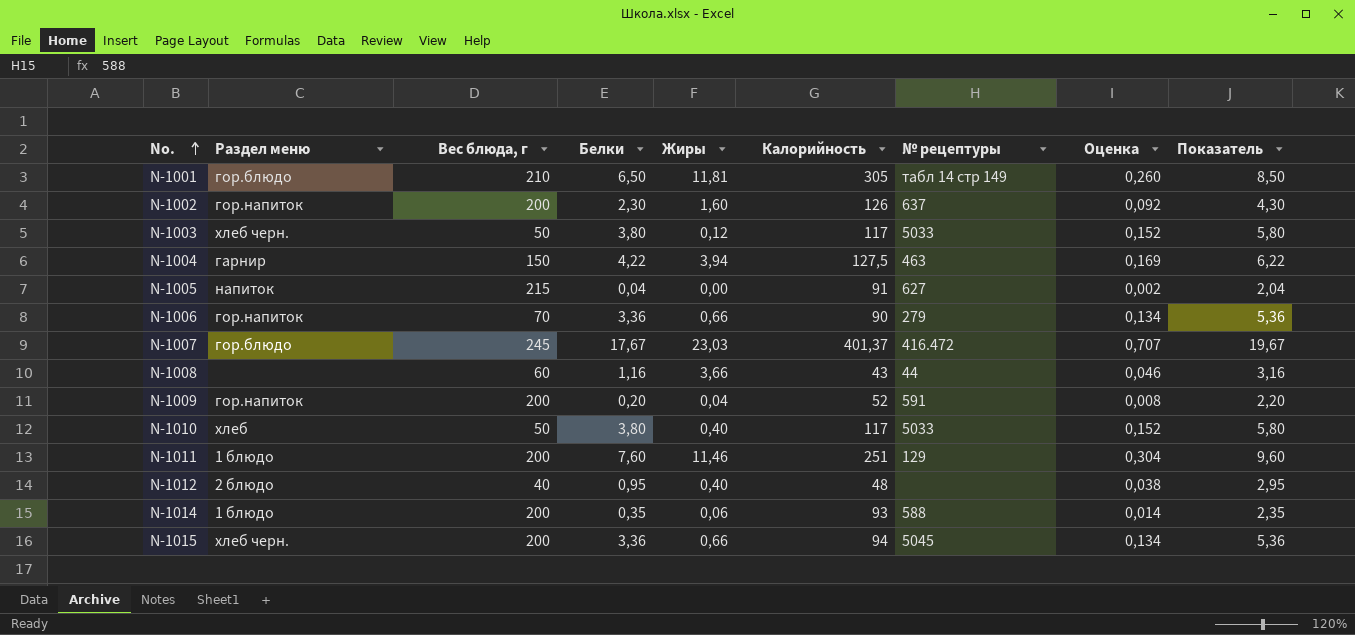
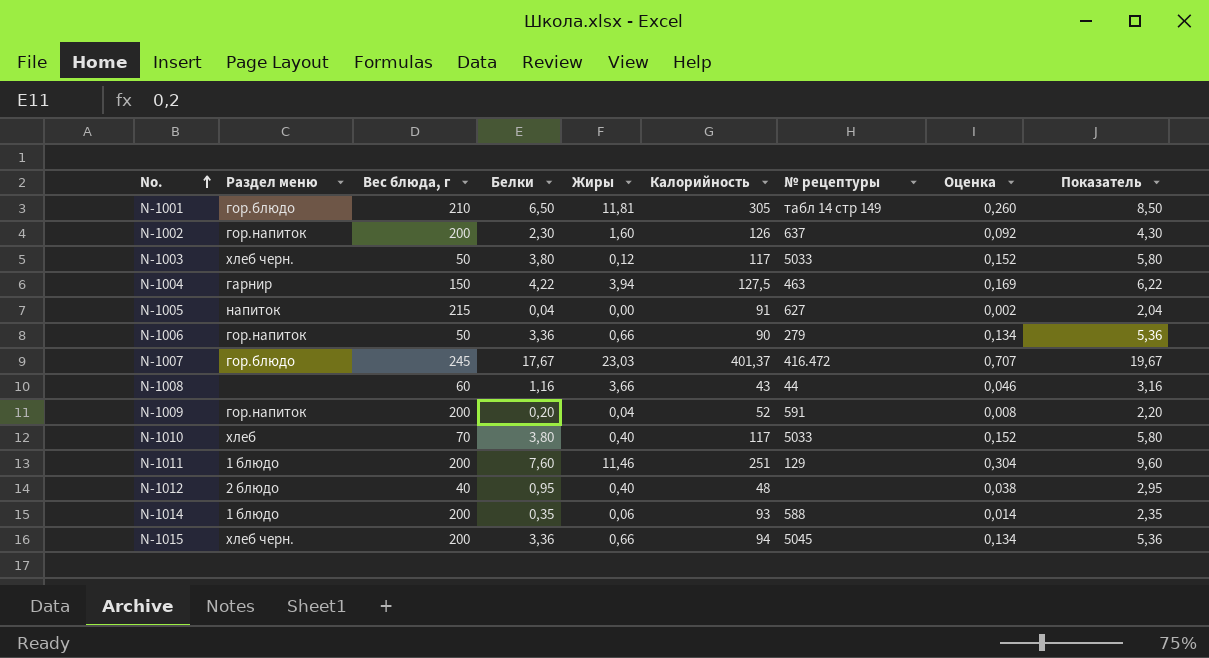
N-1006 | Вес блюда, г: 70 -> 50
N-1010 | Вес блюда, г: 50 -> 70

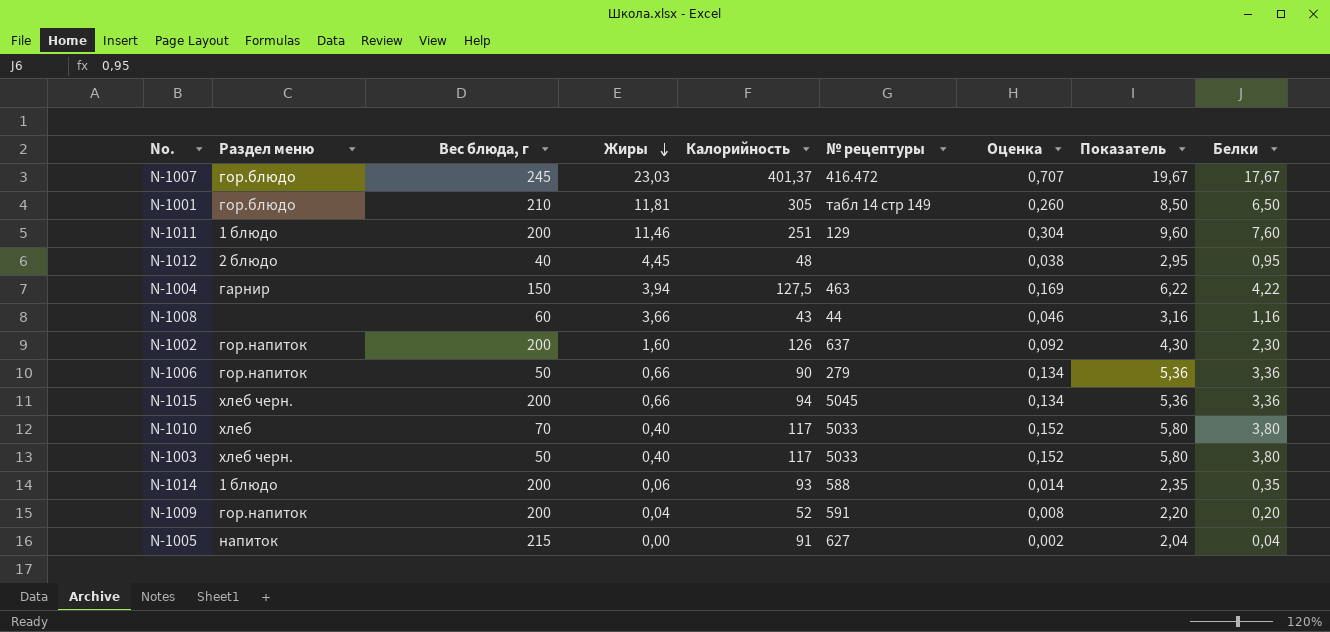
row order: No. ascending -> Жиры descending
column Белки | position: 4 -> 9
N-1012 | Жиры: 0,40 -> 4,45
N-1003 | Жиры: 0,12 -> 0,40

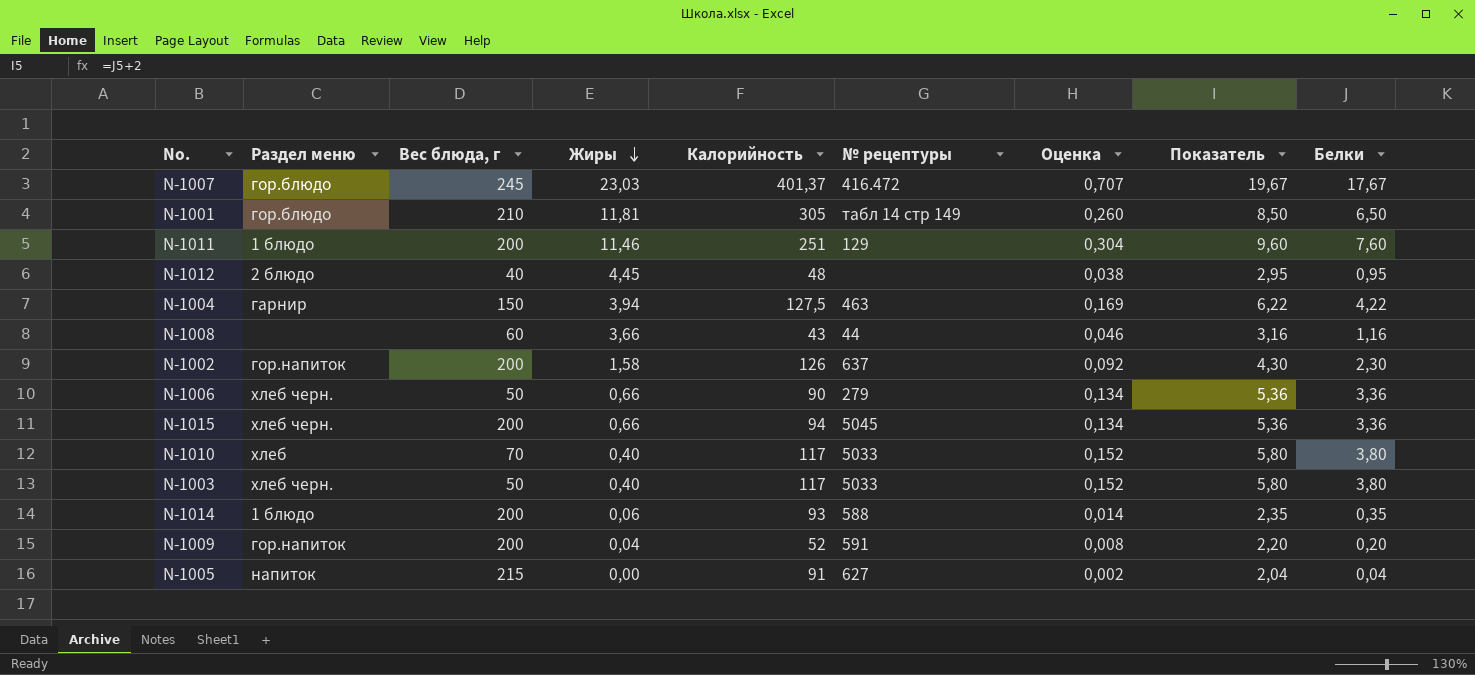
N-1002 | Жиры: 1,60 -> 1,58
N-1006 | Раздел меню: гор.напиток -> хлеб черн.

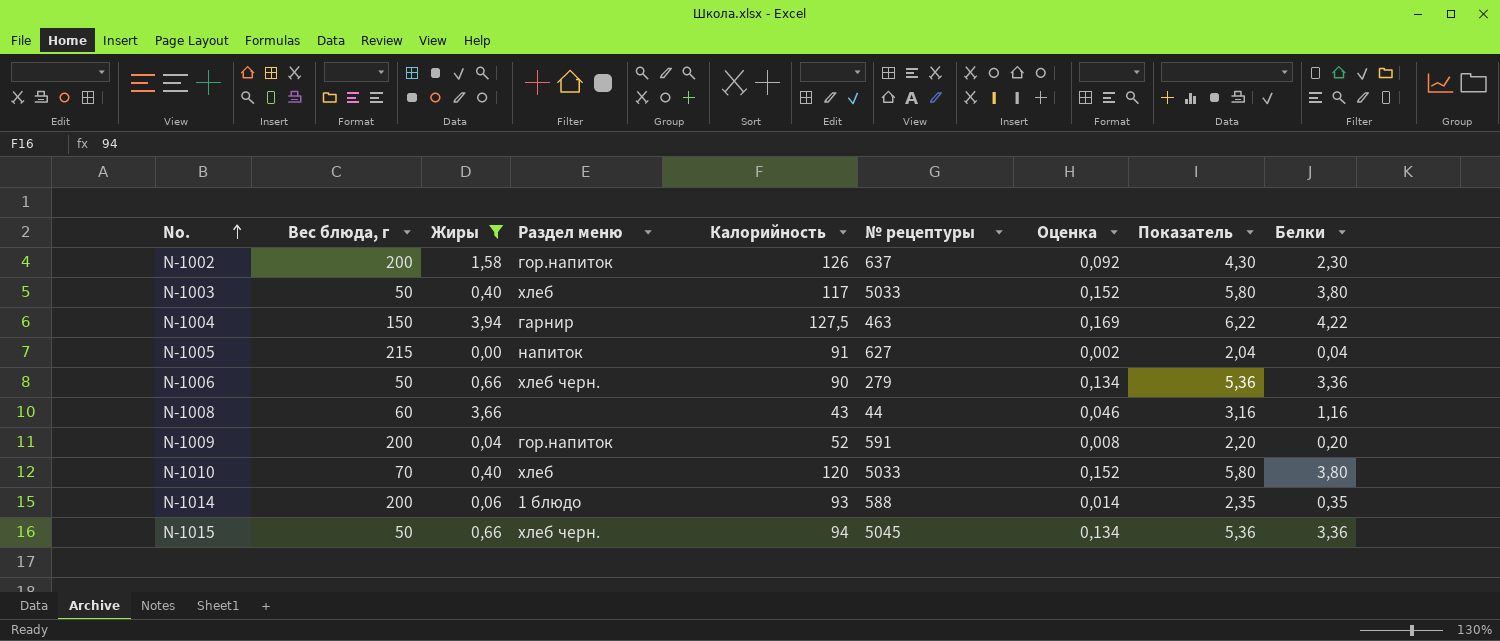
filter: none -> Жиры <= 3,94
row order: Жиры descending -> No. ascending
column Раздел меню | position: 2 -> 4
N-1003 | Раздел меню: хлеб черн. -> хлеб
N-1010 | Калорийность: 117 -> 120
N-1015 | Вес блюда, г: 200 -> 50

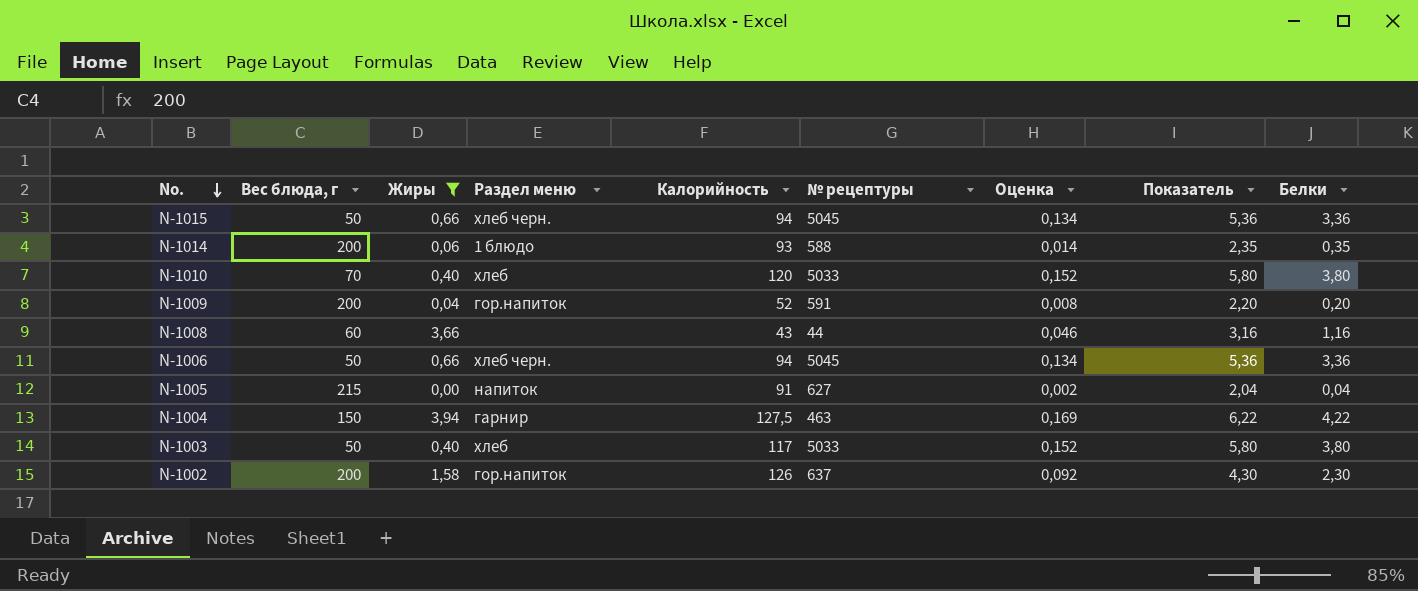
row order: No. ascending -> No. descending
N-1006 | Калорийность: 90 -> 94
N-1006 | № рецептуры: 279 -> 5045

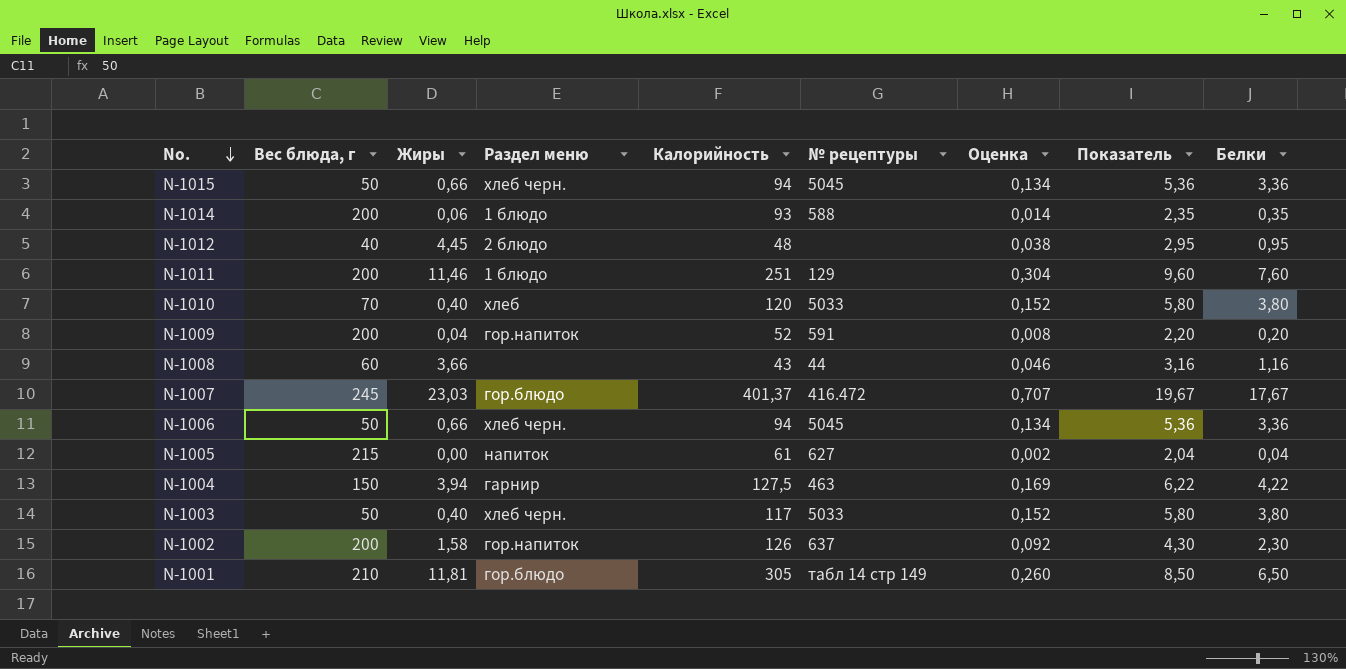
filter: Жиры <= 3,94 -> none
N-1005 | Калорийность: 91 -> 61
N-1003 | Раздел меню: хлеб -> хлеб черн.

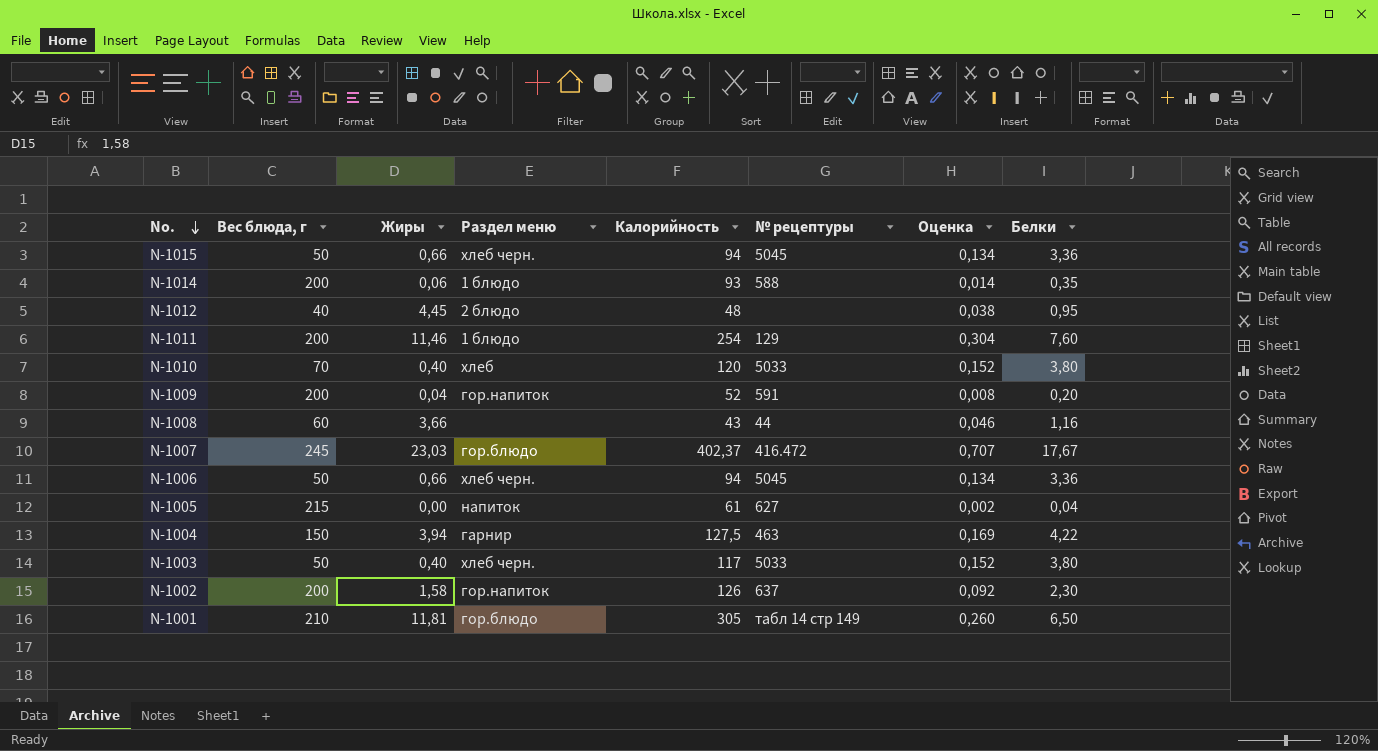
column Показатель | formula: [Белки] + 2 -> none
N-1011 | Калорийность: 251 -> 254
N-1007 | Калорийность: 401,37 -> 402,37

